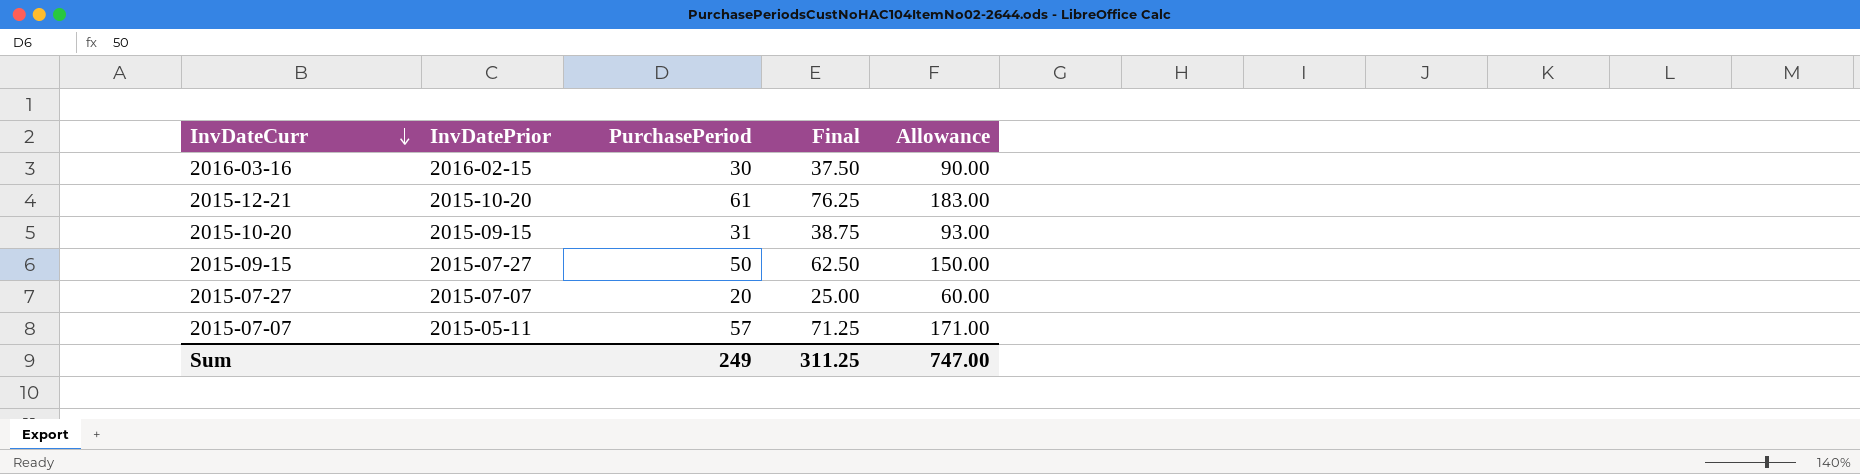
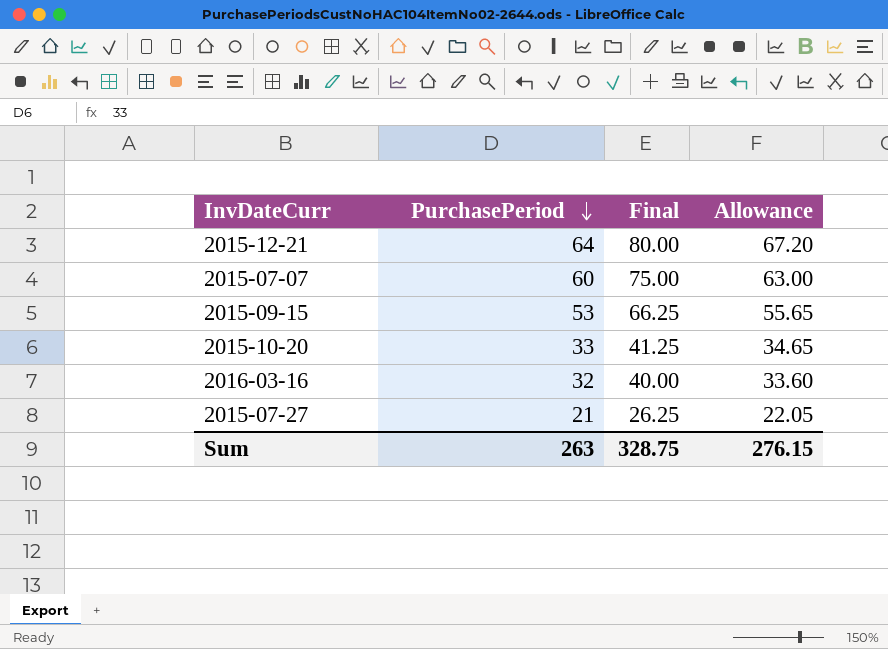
row order: InvDateCurr descending -> PurchasePeriod descending
column InvDatePrior | position: 2 -> none
column Allowance | formula: [PurchasePeriod] * 3 -> [PurchasePeriod] * 1.05
2015-12-21 | PurchasePeriod: 61 -> 64
2015-12-21 | Final: 76.25 -> 80.00
2015-07-07 | PurchasePeriod: 57 -> 60
2015-07-07 | Final: 71.25 -> 75.00
2015-09-15 | PurchasePeriod: 50 -> 53
2015-09-15 | Final: 62.50 -> 66.25
2015-10-20 | PurchasePeriod: 31 -> 33
2015-10-20 | Final: 38.75 -> 41.25
2016-03-16 | PurchasePeriod: 30 -> 32
2016-03-16 | Final: 37.50 -> 40.00
2015-07-27 | PurchasePeriod: 20 -> 21
2015-07-27 | Final: 25.00 -> 26.25
Sum | PurchasePeriod: 249 -> 263
Sum | Final: 311.25 -> 328.75
Sum | Allowance: 747.00 -> 276.15

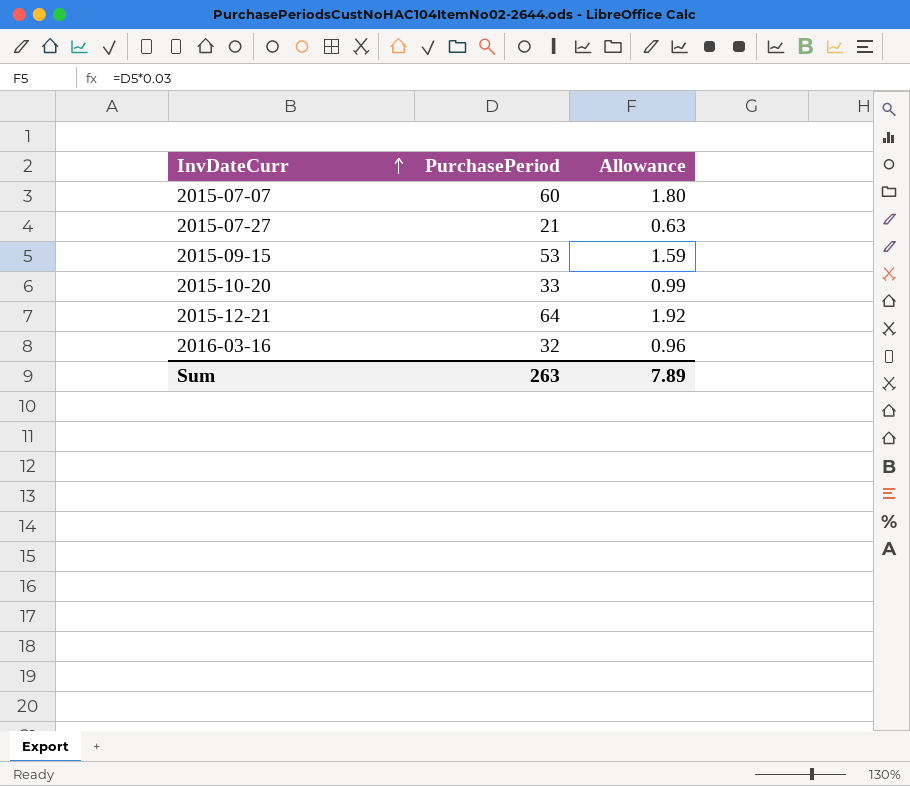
row order: PurchasePeriod descending -> InvDateCurr ascending
column Final | formula: [PurchasePeriod] * 1.25 -> none
column Allowance | formula: [PurchasePeriod] * 1.05 -> [PurchasePeriod] * 0.03
Sum | Allowance: 276.15 -> 7.89

